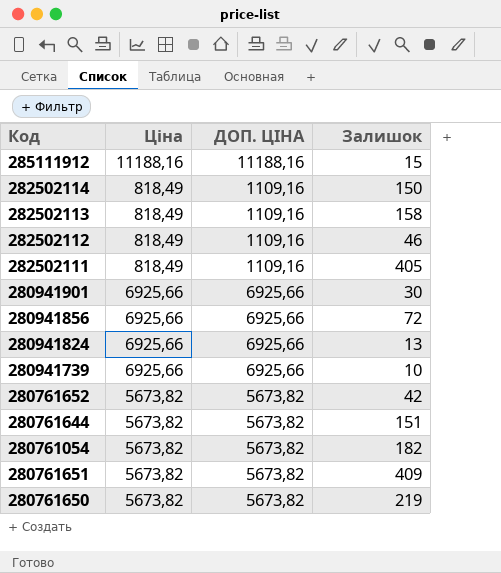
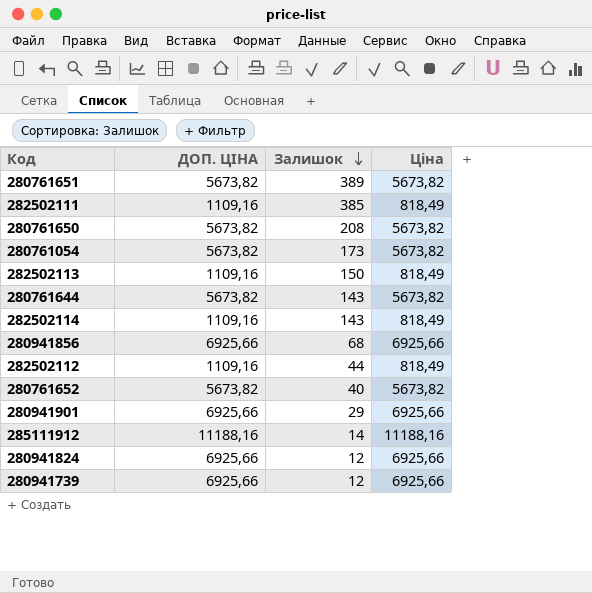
row order: none -> Залишок descending
column Ціна | position: 2 -> 4
280761651 | Залишок: 409 -> 389
282502111 | Залишок: 405 -> 385
280761650 | Залишок: 219 -> 208
280761054 | Залишок: 182 -> 173
282502113 | Залишок: 158 -> 150
280761644 | Залишок: 151 -> 143
282502114 | Залишок: 150 -> 143
280941856 | Залишок: 72 -> 68
282502112 | Залишок: 46 -> 44
280761652 | Залишок: 42 -> 40
280941901 | Залишок: 30 -> 29
285111912 | Залишок: 15 -> 14
280941824 | Залишок: 13 -> 12
280941739 | Залишок: 10 -> 12

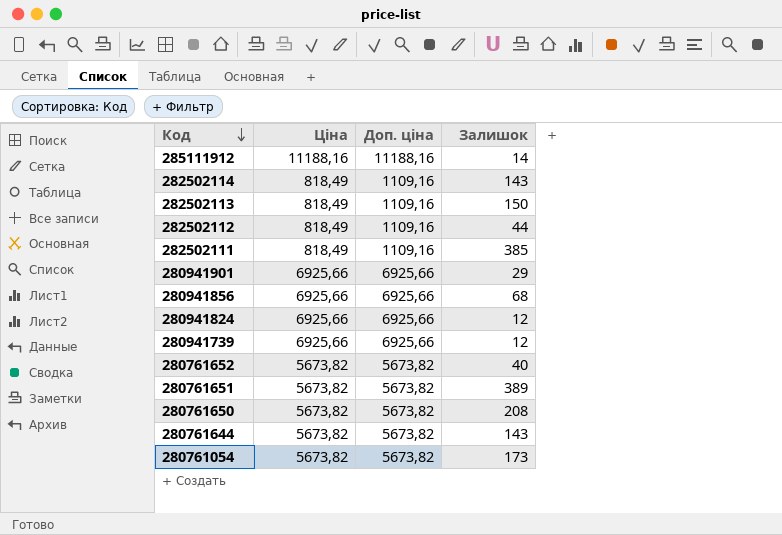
row order: Залишок descending -> Код descending
column Ціна | position: 4 -> 2
column name: ДОП. ЦІНА -> Доп. ціна

